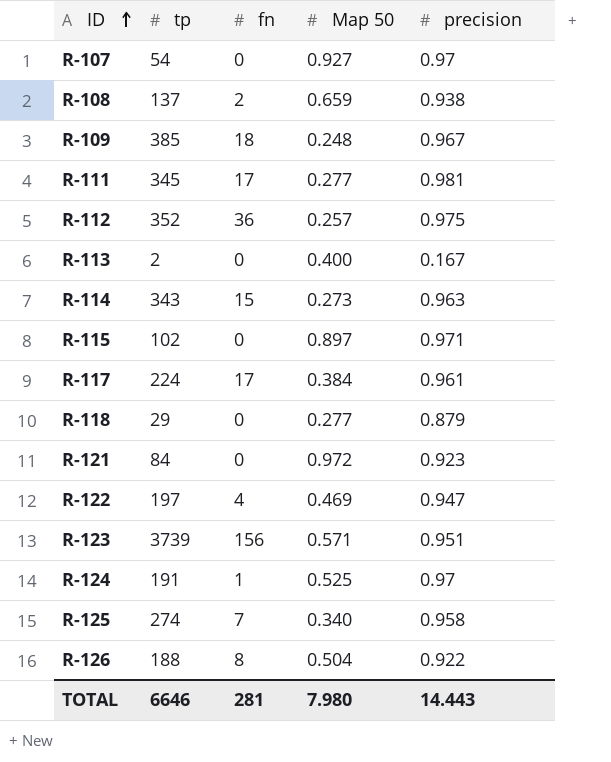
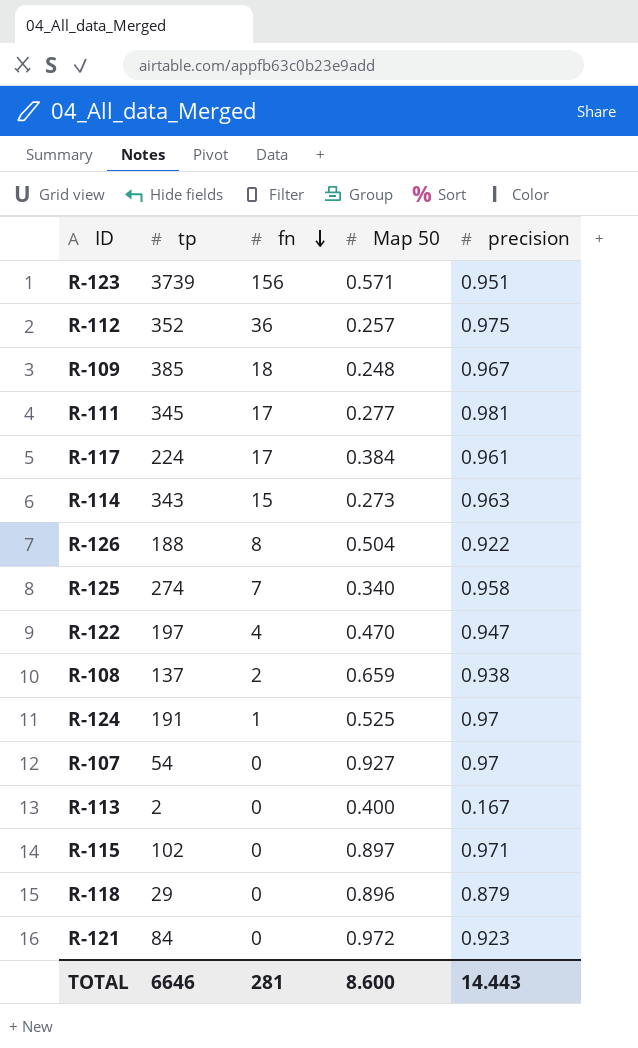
row order: ID ascending -> fn descending
R-122 | Map 50: 0.469 -> 0.470
R-118 | Map 50: 0.277 -> 0.896
TOTAL | Map 50: 7.980 -> 8.600

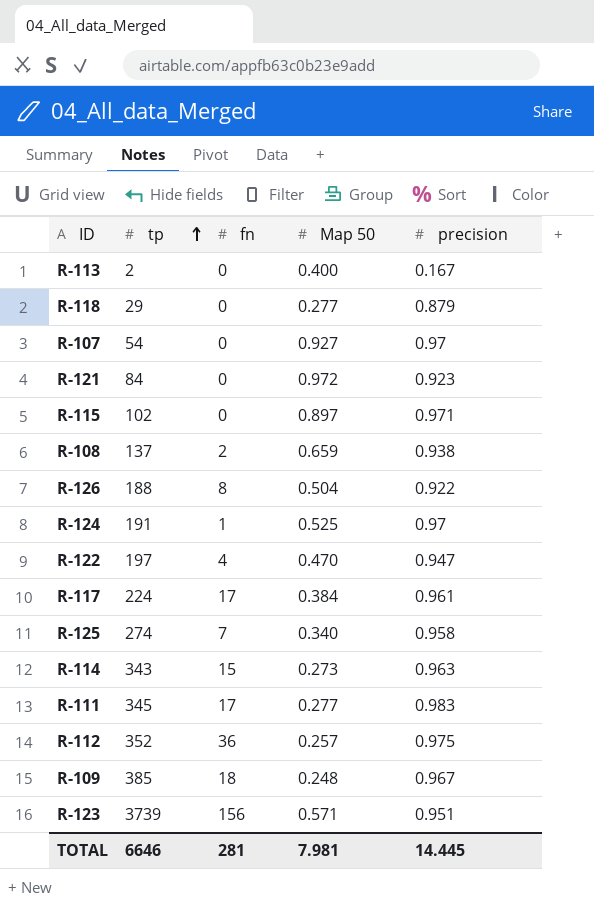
row order: fn descending -> tp ascending
R-118 | Map 50: 0.896 -> 0.277
R-111 | precision: 0.981 -> 0.983
TOTAL | Map 50: 8.600 -> 7.981
TOTAL | precision: 14.443 -> 14.445

